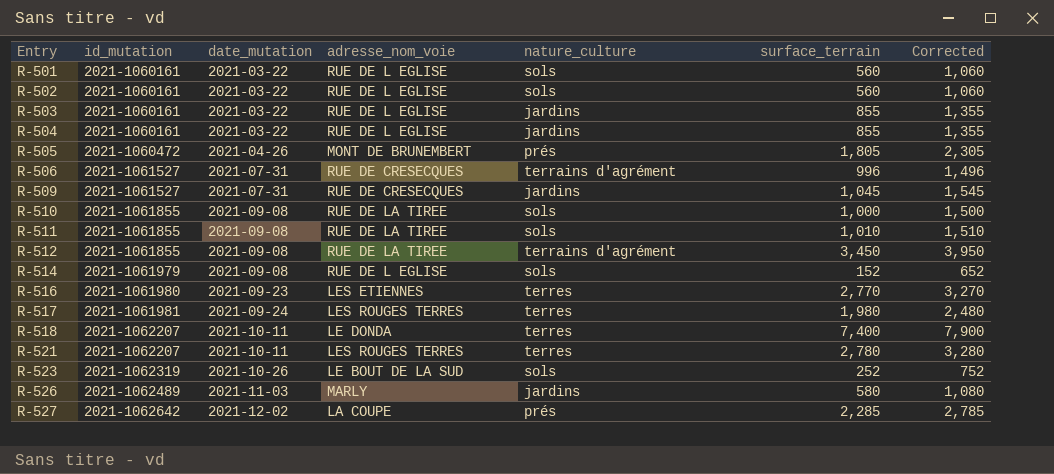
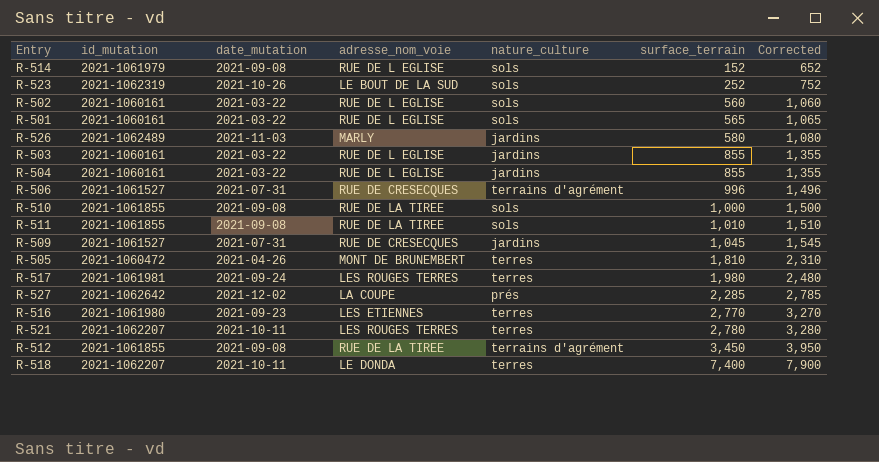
row order: Entry ascending -> surface_terrain ascending
R-501 | surface_terrain: 560 -> 565
R-501 | Corrected: 1,060 -> 1,065
R-505 | nature_culture: prés -> terres
R-505 | surface_terrain: 1,805 -> 1,810
R-505 | Corrected: 2,305 -> 2,310

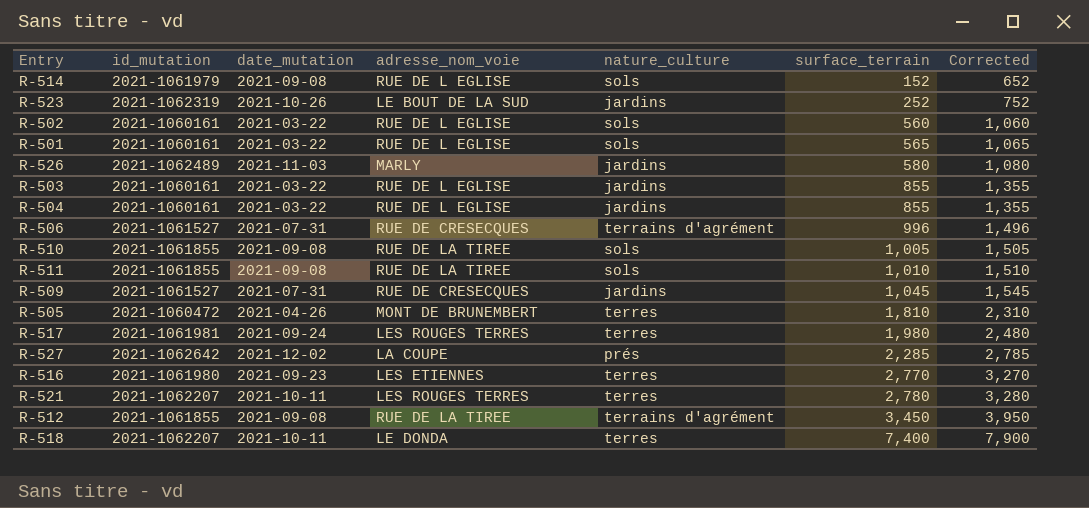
R-523 | nature_culture: sols -> jardins
R-510 | surface_terrain: 1,000 -> 1,005
R-510 | Corrected: 1,500 -> 1,505

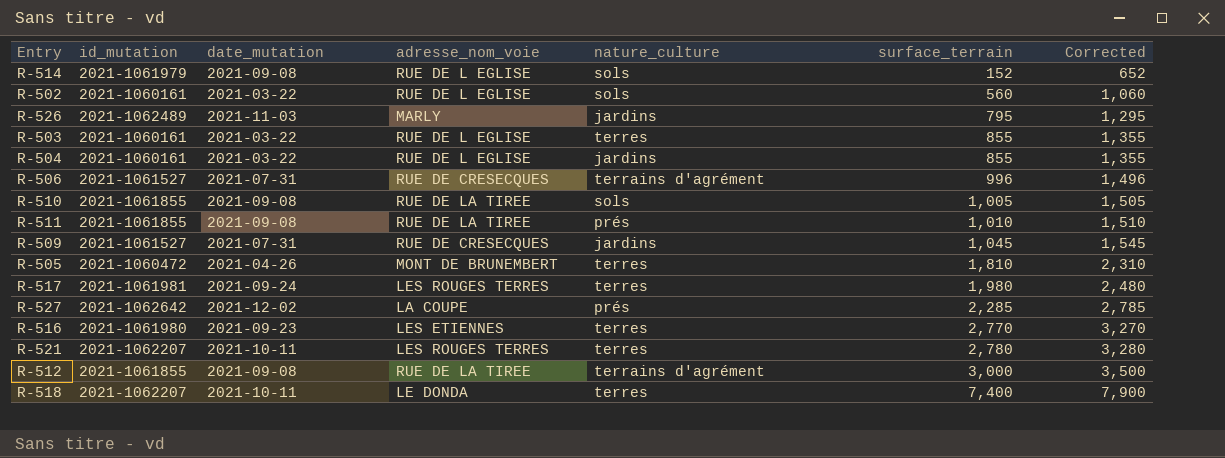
row R-523: 2021-1062319 | 2021-10-26 | LE BOUT DE LA SUD | jardins | 252 | 752 -> none
row R-501: 2021-1060161 | 2021-03-22 | RUE DE L EGLISE | sols | 565 | 1,065 -> none
R-526 | surface_terrain: 580 -> 795
R-526 | Corrected: 1,080 -> 1,295
R-503 | nature_culture: jardins -> terres
R-511 | nature_culture: sols -> prés
R-512 | surface_terrain: 3,450 -> 3,000
R-512 | Corrected: 3,950 -> 3,500

